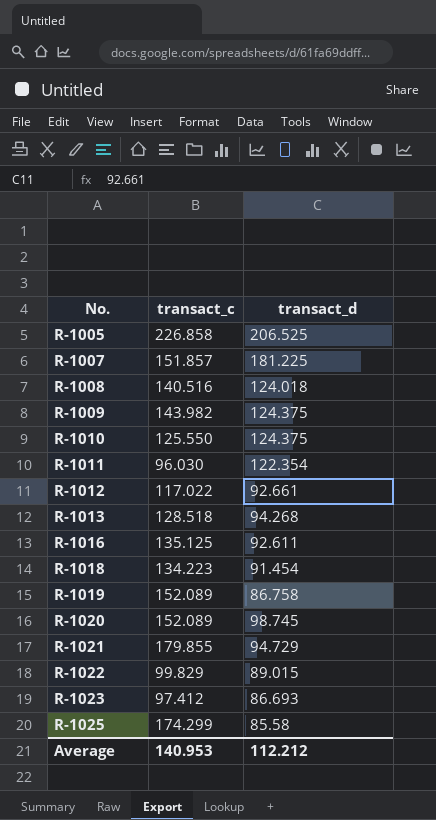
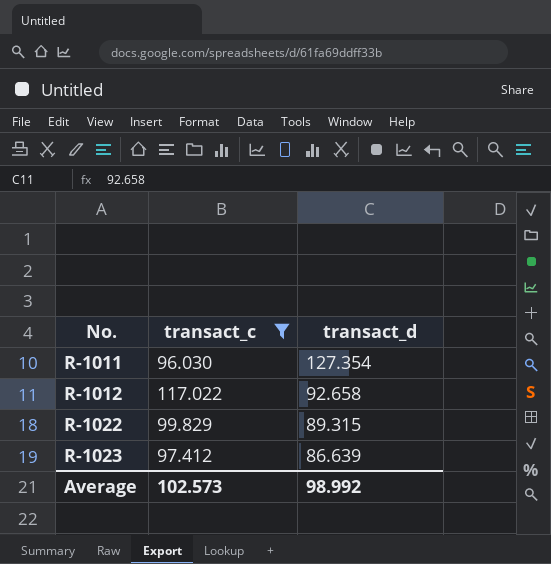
filter: none -> transact_c <= 117.022
R-1011 | transact_d: 122.354 -> 127.354
R-1012 | transact_d: 92.661 -> 92.658
R-1022 | transact_d: 89.015 -> 89.315
R-1023 | transact_d: 86.693 -> 86.639
Average | transact_c: 140.953 -> 102.573
Average | transact_d: 112.212 -> 98.992

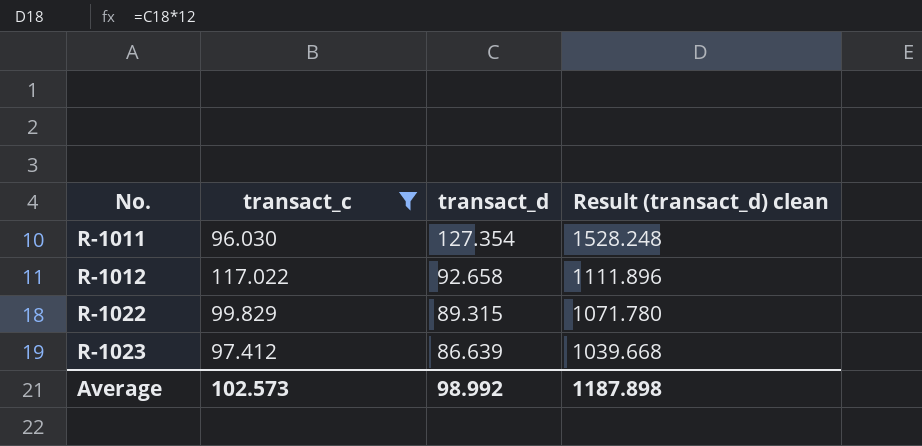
column Result (transact_d) clean | formula: none -> [transact_d] * 12

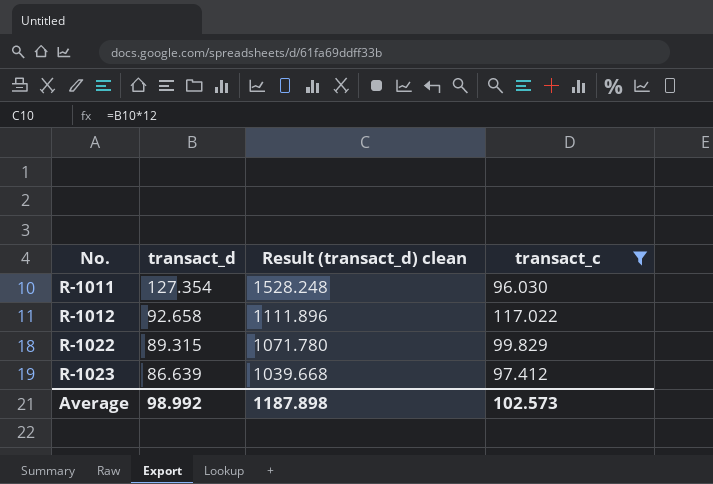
column transact_c | position: 2 -> 4

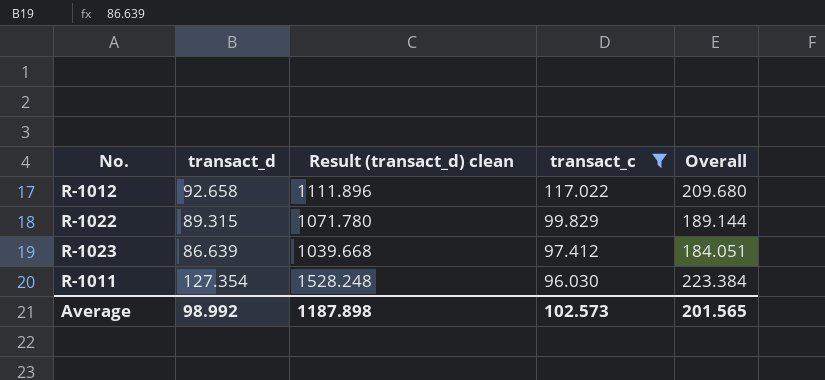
row order: No. ascending -> transact_c descending
column Overall | formula: none -> [transact_d] + [transact_c]

